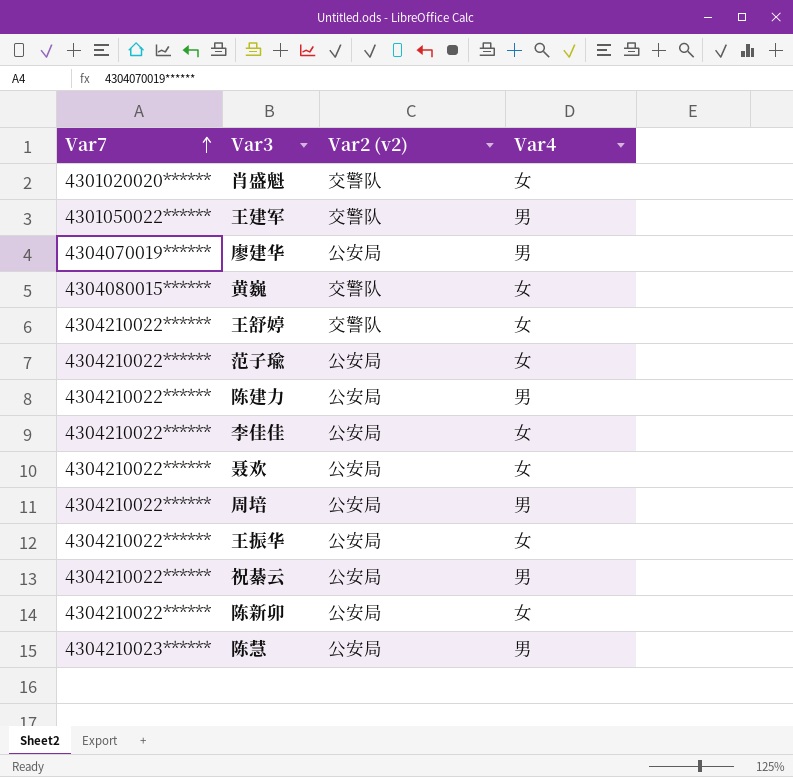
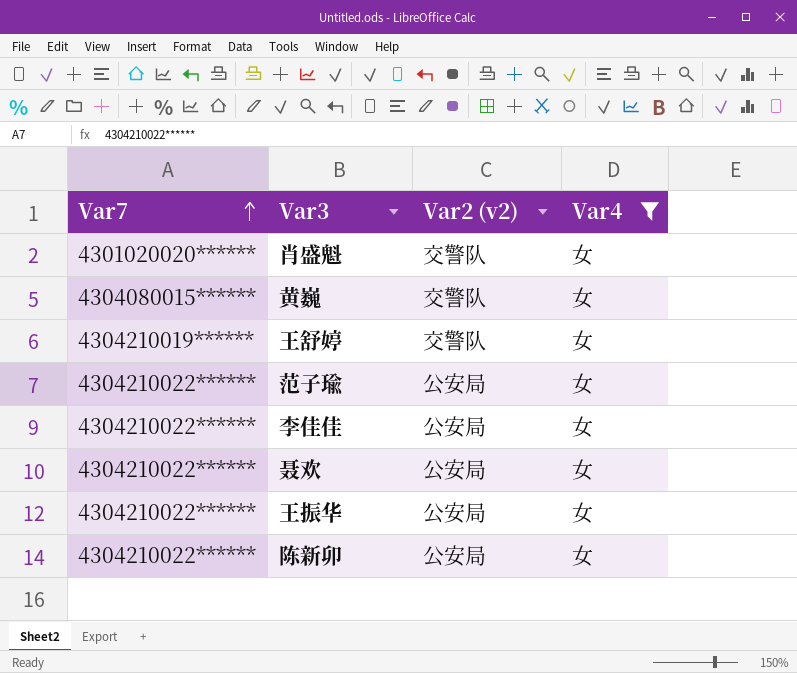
filter: none -> Var4 = 女
王舒婷 | Var7: 4304210022****** -> 4304210019******

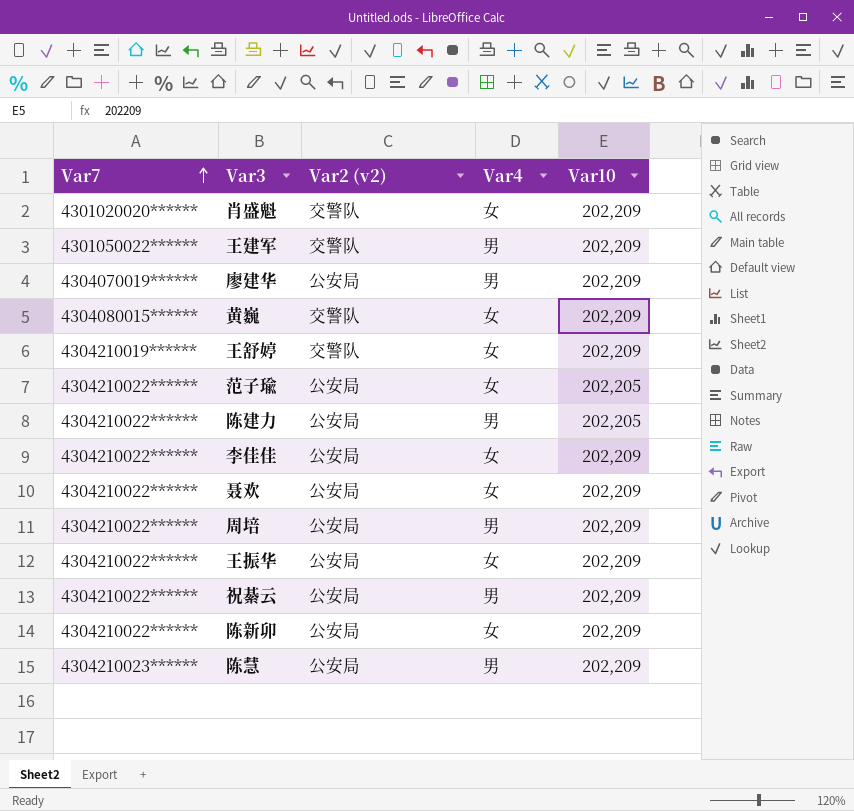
filter: Var4 = 女 -> none
column Var10 | position: none -> 5

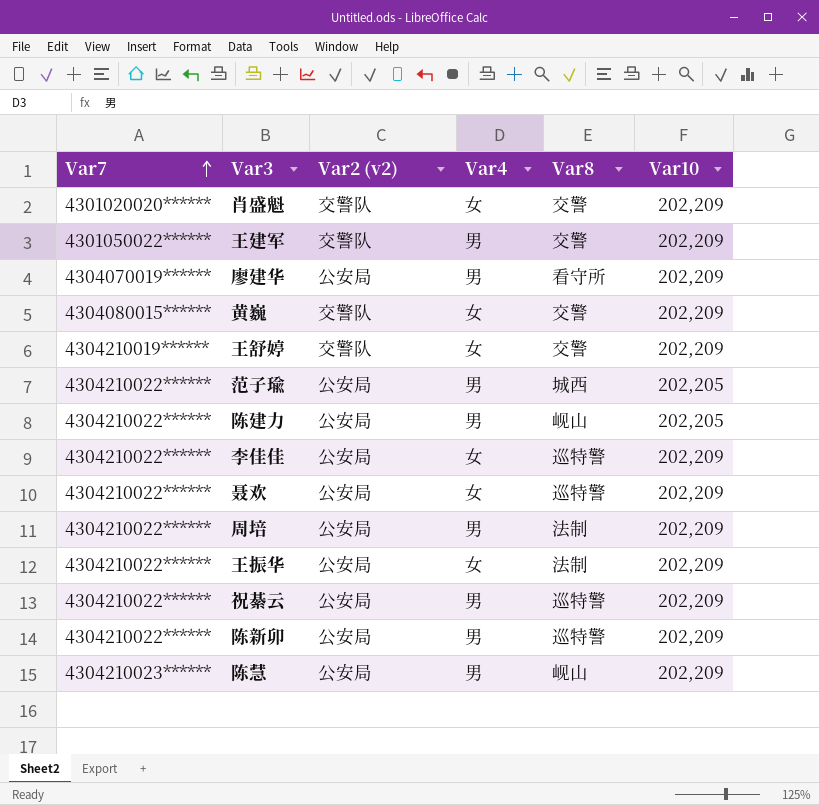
column Var8 | position: none -> 5
范子瑜 | Var4: 女 -> 男
陈新卯 | Var4: 女 -> 男

